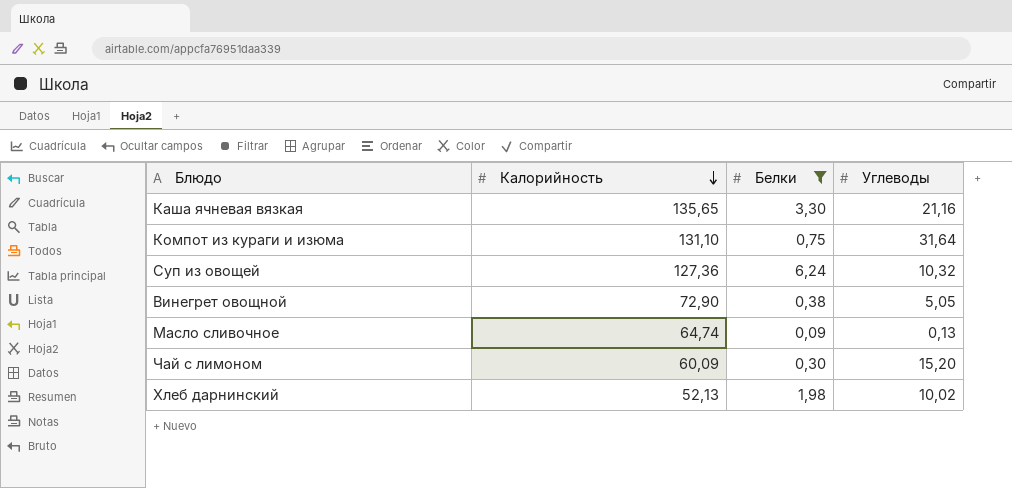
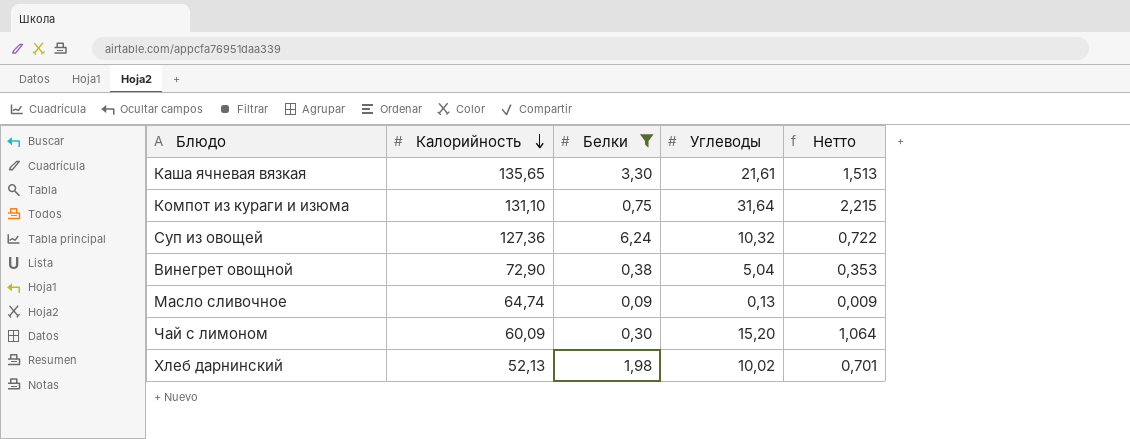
column Нетто | formula: none -> [Углеводы] * 0,07
Каша ячневая вязкая | Углеводы: 21,16 -> 21,61
Винегрет овощной | Углеводы: 5,05 -> 5,04

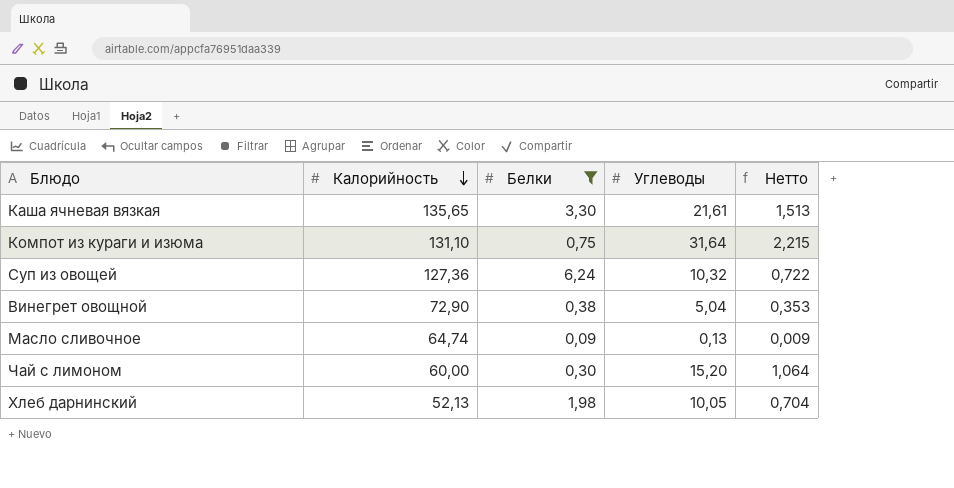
Чай с лимоном | Калорийность: 60,09 -> 60,00
Хлеб дарнинский | Углеводы: 10,02 -> 10,05
Хлеб дарнинский | Нетто: 0,701 -> 0,704

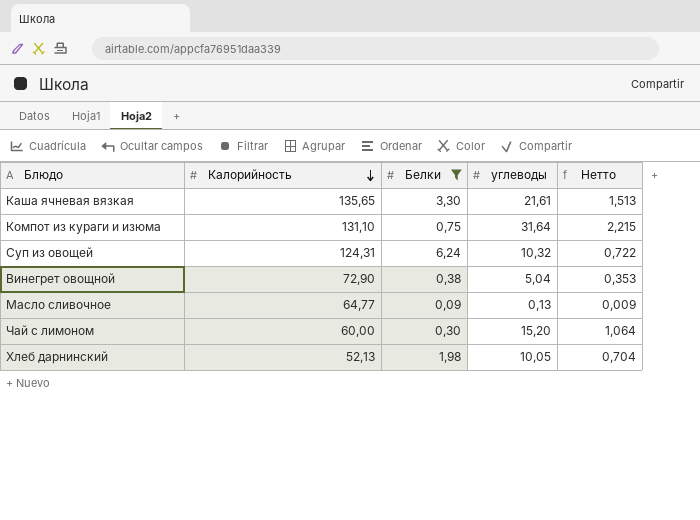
column name: Углеводы -> углеводы
Суп из овощей | Калорийность: 127,36 -> 124,31
Масло сливочное | Калорийность: 64,74 -> 64,77

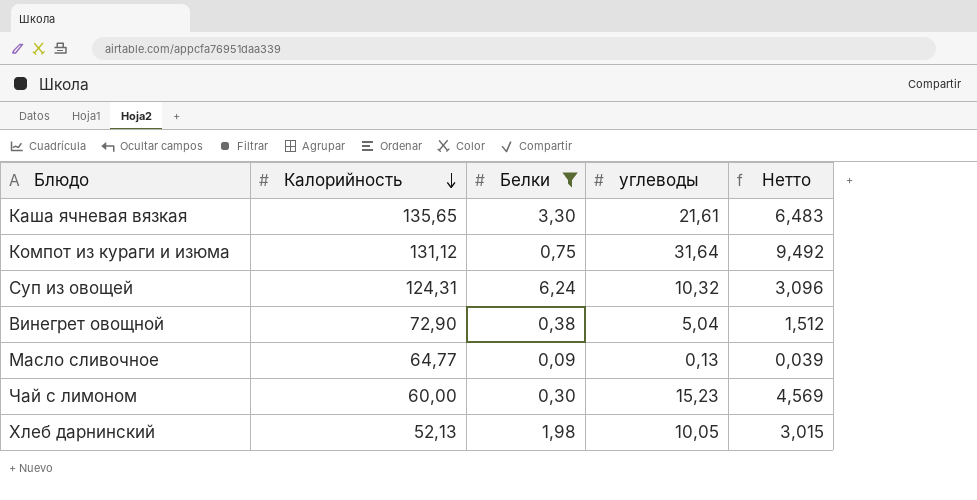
column Нетто | formula: [углеводы] * 0,07 -> [углеводы] * 0,3
Компот из кураги и изюма | Калорийность: 131,10 -> 131,12
Чай с лимоном | углеводы: 15,20 -> 15,23

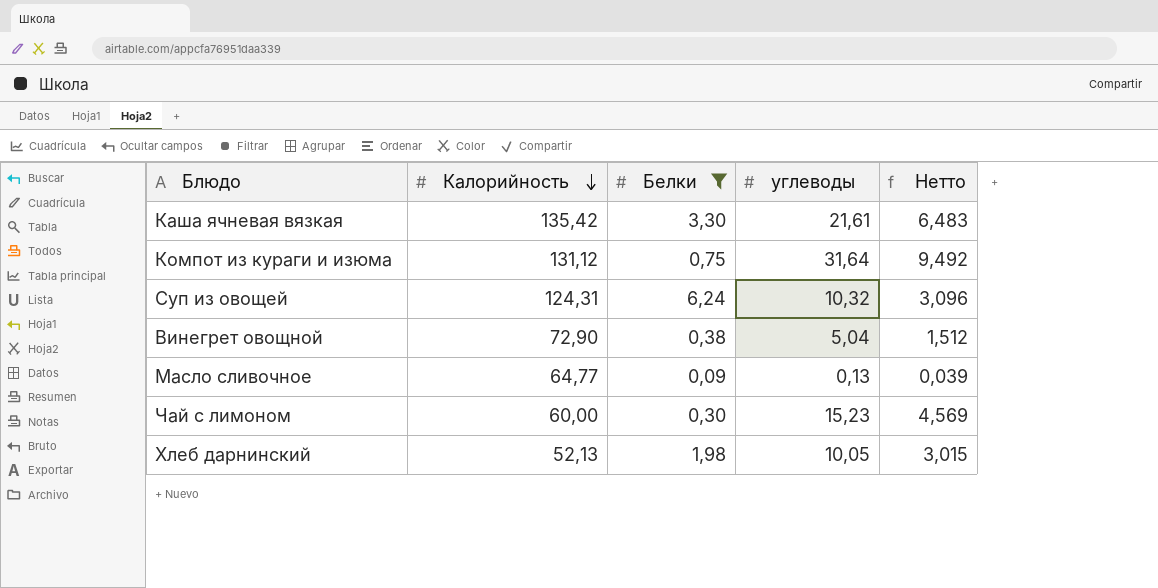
Каша ячневая вязкая | Калорийность: 135,65 -> 135,42

